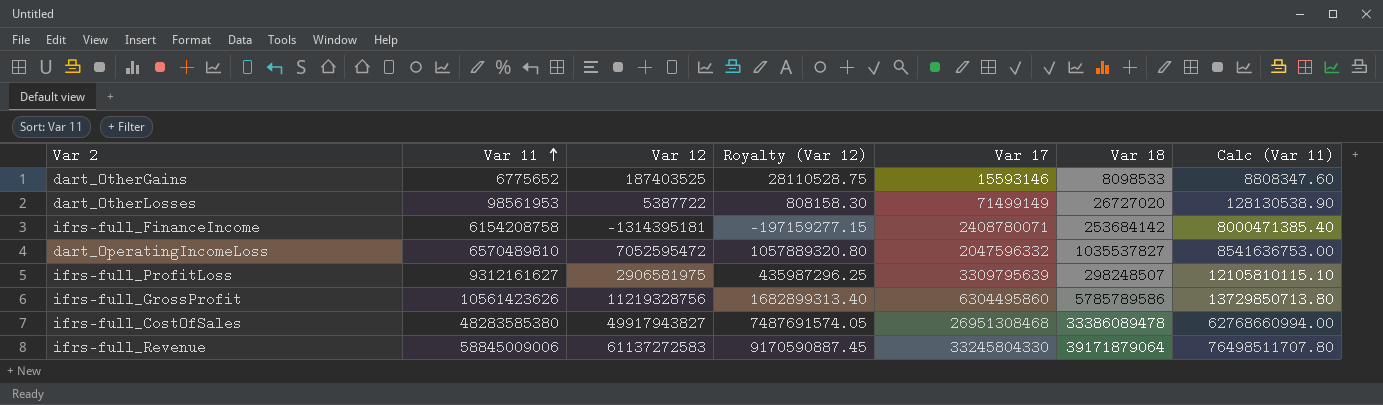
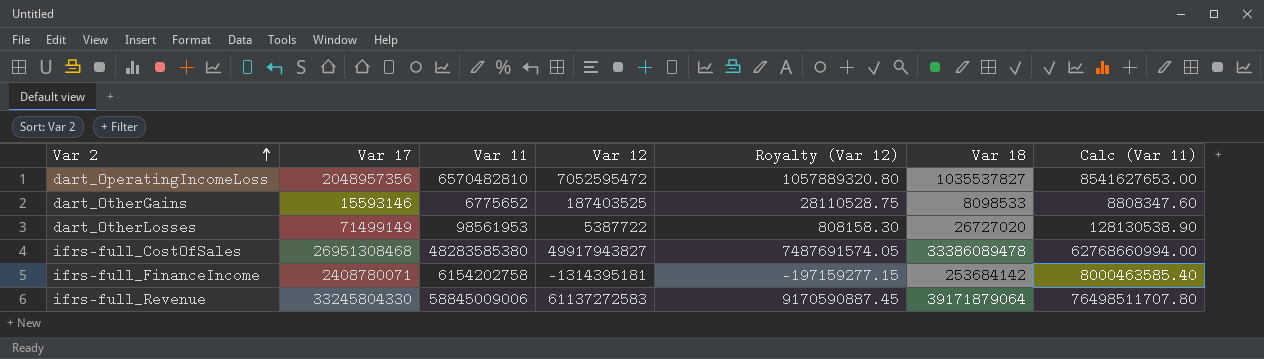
row order: Var 11 ascending -> Var 2 ascending
column Var 17 | position: 5 -> 2
row ifrs-full_ProfitLoss: 9312161627 | 2906581975 | 435987296.25 | 3309795639 | 298248507 | 12105810115.10 -> none
row ifrs-full_GrossProfit: 10561423626 | 11219328756 | 1682899313.40 | 6304495860 | 5785789586 | 13729850713.80 -> none
dart_OperatingIncomeLoss | Var 17: 2047596332 -> 2048957356
dart_OperatingIncomeLoss | Var 11: 6570489810 -> 6570482810
dart_OperatingIncomeLoss | Calc (Var 11): 8541636753.00 -> 8541627653.00
ifrs-full_FinanceIncome | Var 11: 6154208758 -> 6154202758
ifrs-full_FinanceIncome | Calc (Var 11): 8000471385.40 -> 8000463585.40

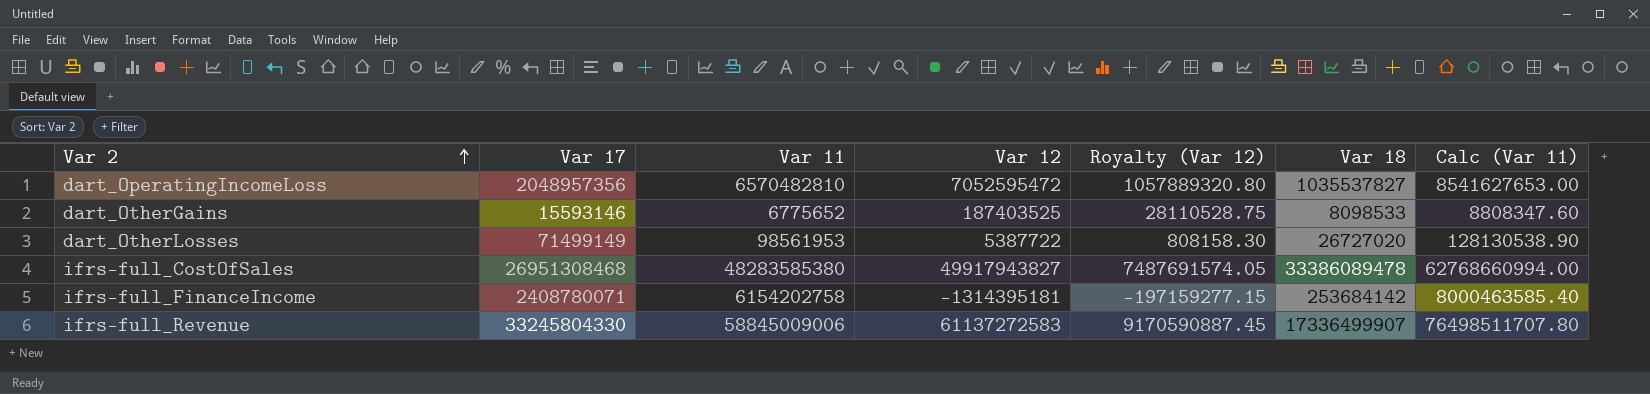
ifrs-full_Revenue | Var 18: 39171879064 -> 17336499907

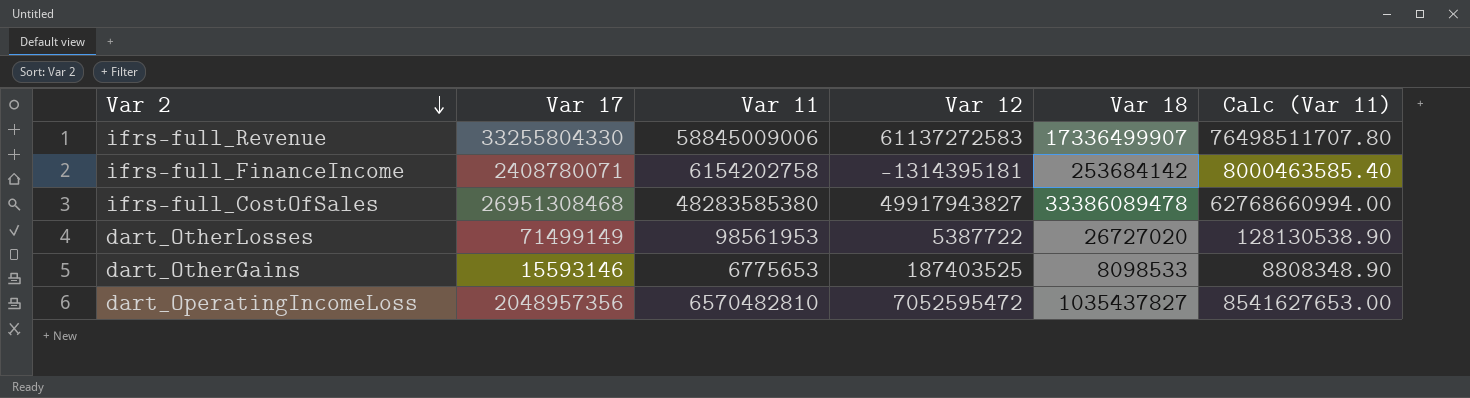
row order: Var 2 ascending -> Var 2 descending
column Royalty (Var 12) | formula: [Var 12] * 0.15 -> none
ifrs-full_Revenue | Var 17: 33245804330 -> 33255804330
dart_OtherGains | Var 11: 6775652 -> 6775653
dart_OtherGains | Calc (Var 11): 8808347.60 -> 8808348.90
dart_OperatingIncomeLoss | Var 18: 1035537827 -> 1035437827

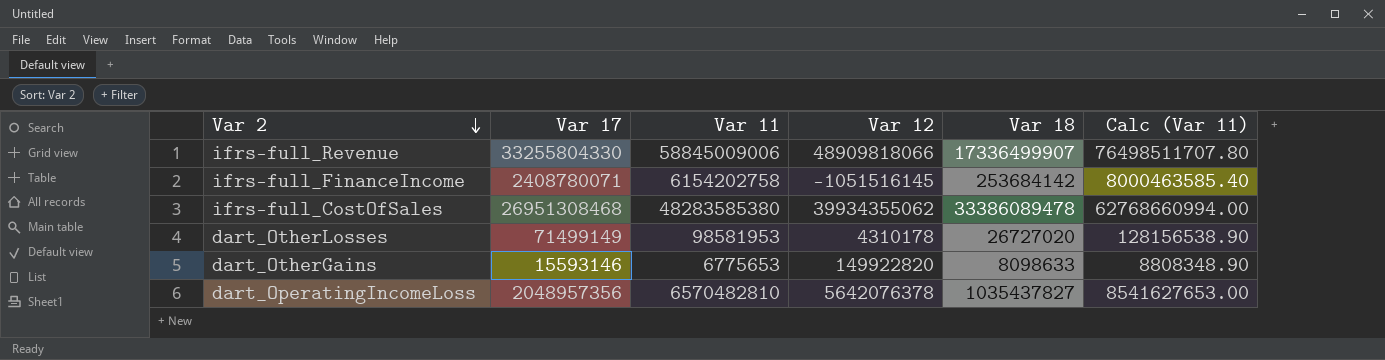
ifrs-full_Revenue | Var 12: 61137272583 -> 48909818066
ifrs-full_FinanceIncome | Var 12: -1314395181 -> -1051516145
ifrs-full_CostOfSales | Var 12: 49917943827 -> 39934355062
dart_OtherLosses | Var 11: 98561953 -> 98581953
dart_OtherLosses | Var 12: 5387722 -> 4310178
dart_OtherLosses | Calc (Var 11): 128130538.90 -> 128156538.90
dart_OtherGains | Var 12: 187403525 -> 149922820
dart_OtherGains | Var 18: 8098533 -> 8098633
dart_OperatingIncomeLoss | Var 12: 7052595472 -> 5642076378

